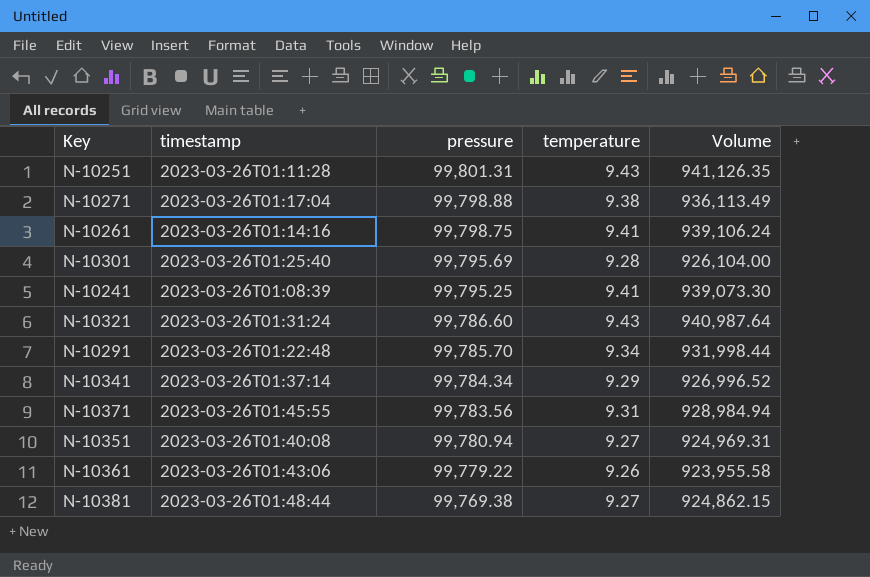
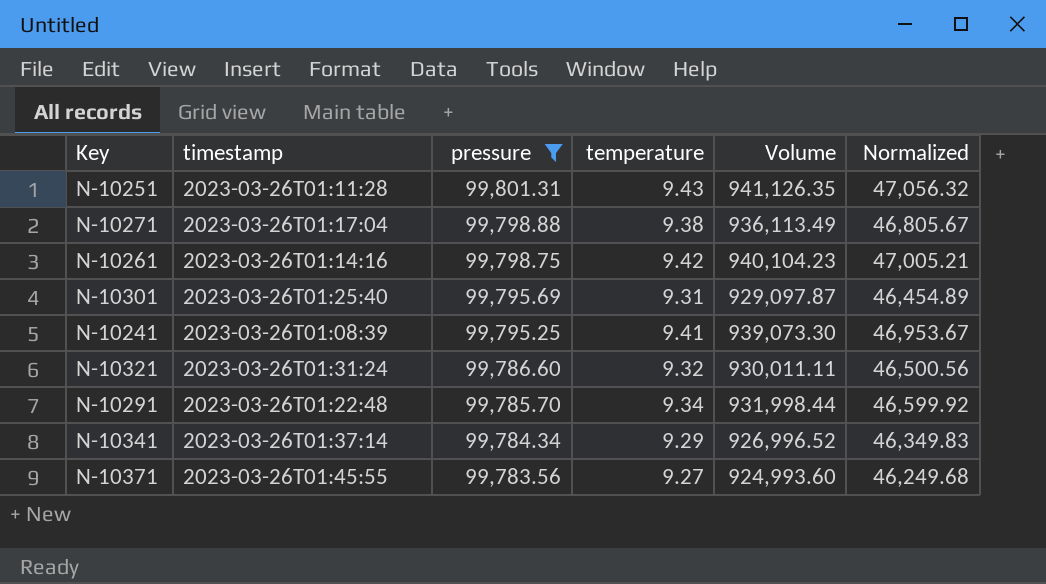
filter: none -> pressure >= 99,783.56
column Normalized | formula: none -> [Volume] * 0.05
N-10261 | temperature: 9.41 -> 9.42
N-10261 | Volume: 939,106.24 -> 940,104.23
N-10301 | temperature: 9.28 -> 9.31
N-10301 | Volume: 926,104.00 -> 929,097.87
N-10321 | temperature: 9.43 -> 9.32
N-10321 | Volume: 940,987.64 -> 930,011.11
N-10371 | temperature: 9.31 -> 9.27
N-10371 | Volume: 928,984.94 -> 924,993.60

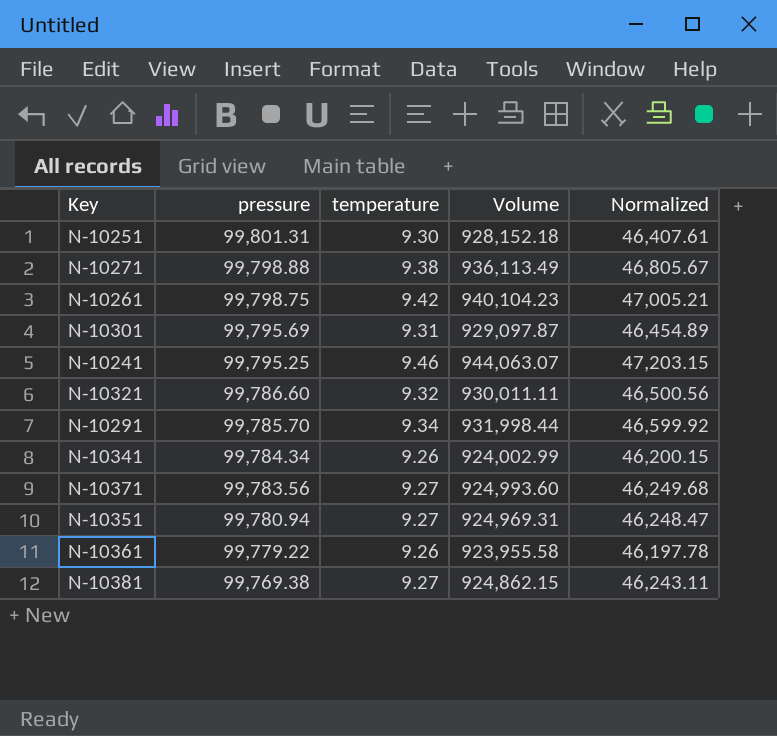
filter: pressure >= 99,783.56 -> none
column timestamp | position: 2 -> none
N-10251 | temperature: 9.43 -> 9.30
N-10251 | Volume: 941,126.35 -> 928,152.18
N-10251 | Normalized: 47,056.32 -> 46,407.61
N-10241 | temperature: 9.41 -> 9.46
N-10241 | Volume: 939,073.30 -> 944,063.07
N-10241 | Normalized: 46,953.67 -> 47,203.15
N-10341 | temperature: 9.29 -> 9.26
N-10341 | Volume: 926,996.52 -> 924,002.99
N-10341 | Normalized: 46,349.83 -> 46,200.15

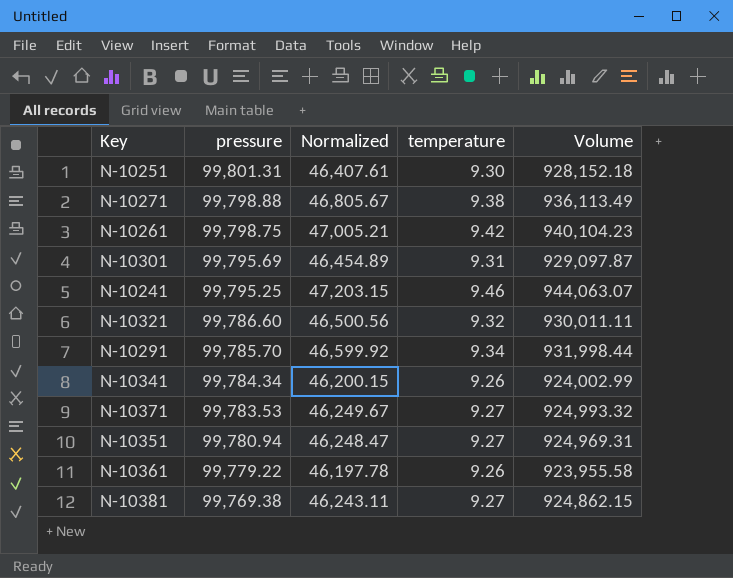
column Normalized | position: 5 -> 3
N-10371 | pressure: 99,783.56 -> 99,783.53
N-10371 | Normalized: 46,249.68 -> 46,249.67
N-10371 | Volume: 924,993.60 -> 924,993.32

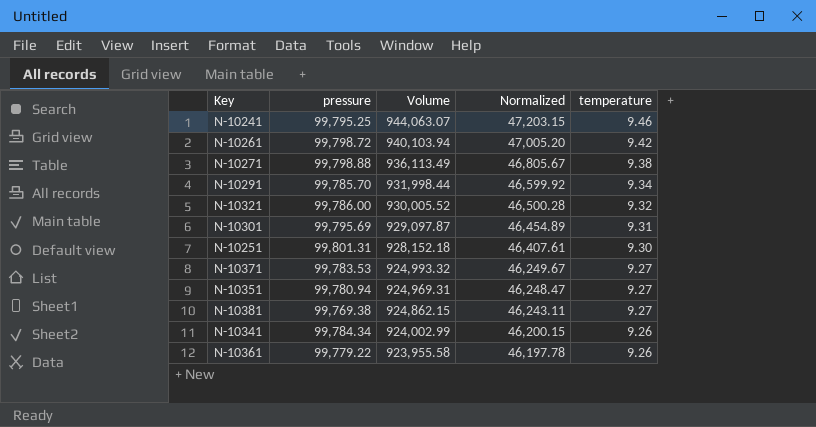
row order: pressure descending -> Volume descending
column Volume | position: 5 -> 3
N-10261 | pressure: 99,798.75 -> 99,798.72
N-10261 | Volume: 940,104.23 -> 940,103.94
N-10261 | Normalized: 47,005.21 -> 47,005.20
N-10321 | pressure: 99,786.60 -> 99,786.00
N-10321 | Volume: 930,011.11 -> 930,005.52
N-10321 | Normalized: 46,500.56 -> 46,500.28

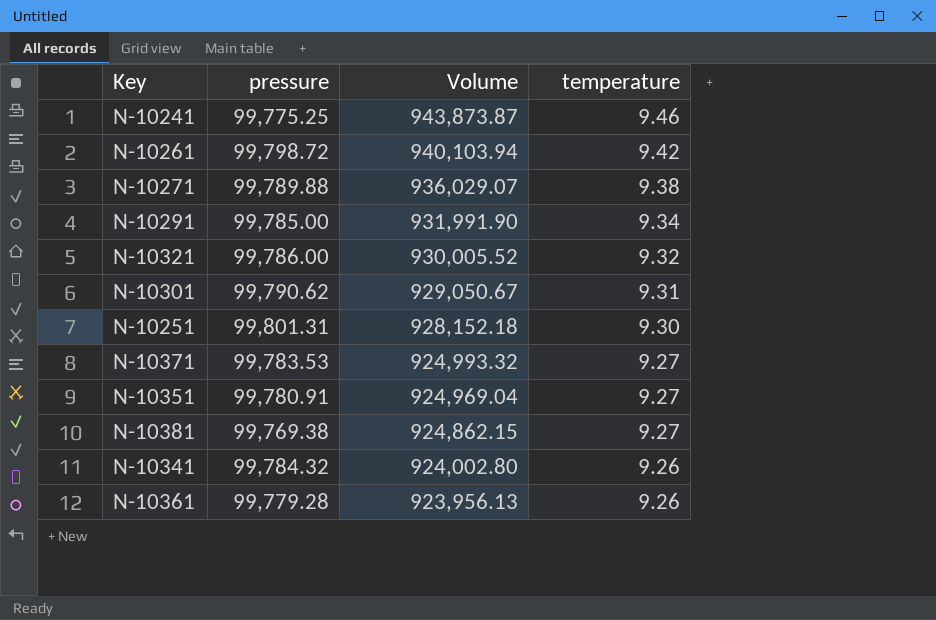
column Normalized | formula: [Volume] * 0.05 -> none
N-10241 | pressure: 99,795.25 -> 99,775.25
N-10241 | Volume: 944,063.07 -> 943,873.87
N-10271 | pressure: 99,798.88 -> 99,789.88
N-10271 | Volume: 936,113.49 -> 936,029.07
N-10291 | pressure: 99,785.70 -> 99,785.00
N-10291 | Volume: 931,998.44 -> 931,991.90
N-10301 | pressure: 99,795.69 -> 99,790.62
N-10301 | Volume: 929,097.87 -> 929,050.67
N-10351 | pressure: 99,780.94 -> 99,780.91
N-10351 | Volume: 924,969.31 -> 924,969.04
N-10341 | pressure: 99,784.34 -> 99,784.32
N-10341 | Volume: 924,002.99 -> 924,002.80
N-10361 | pressure: 99,779.22 -> 99,779.28
N-10361 | Volume: 923,955.58 -> 923,956.13

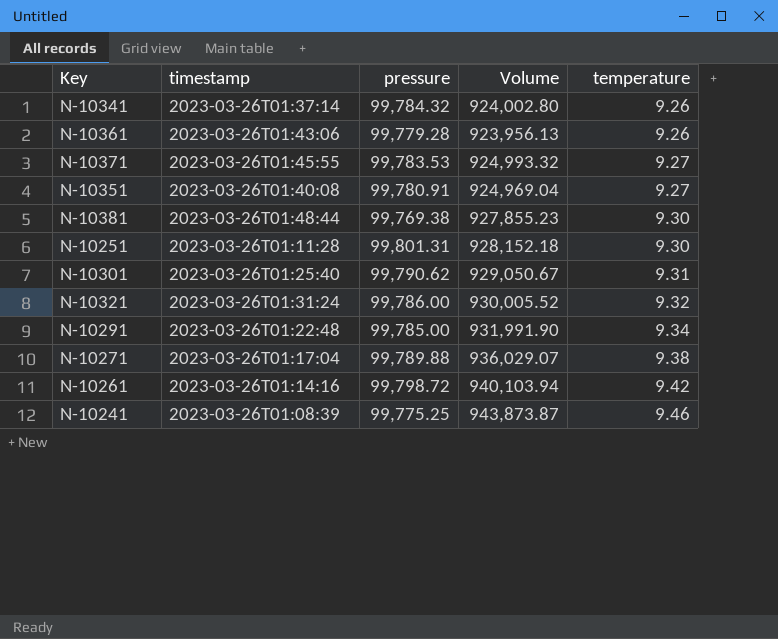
row order: Volume descending -> temperature ascending
column timestamp | position: none -> 2
N-10381 | Volume: 924,862.15 -> 927,855.23
N-10381 | temperature: 9.27 -> 9.30

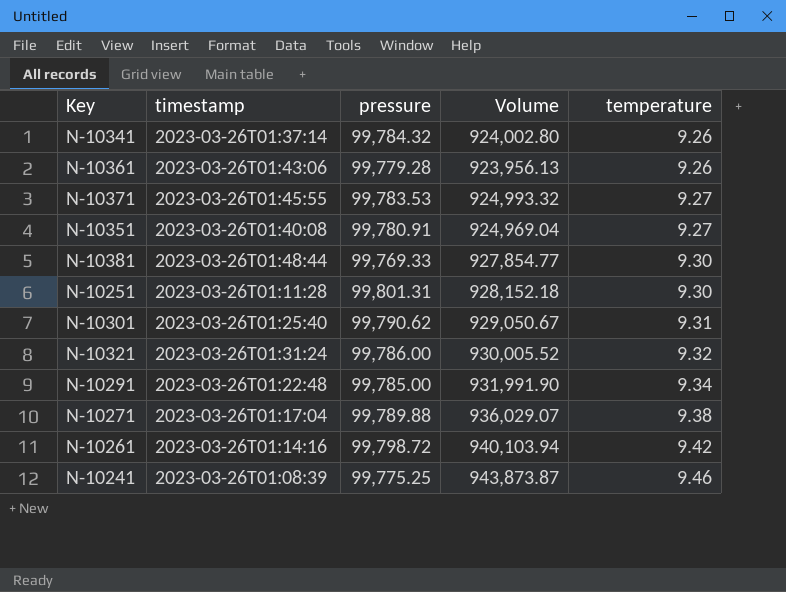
N-10381 | pressure: 99,769.38 -> 99,769.33
N-10381 | Volume: 927,855.23 -> 927,854.77

